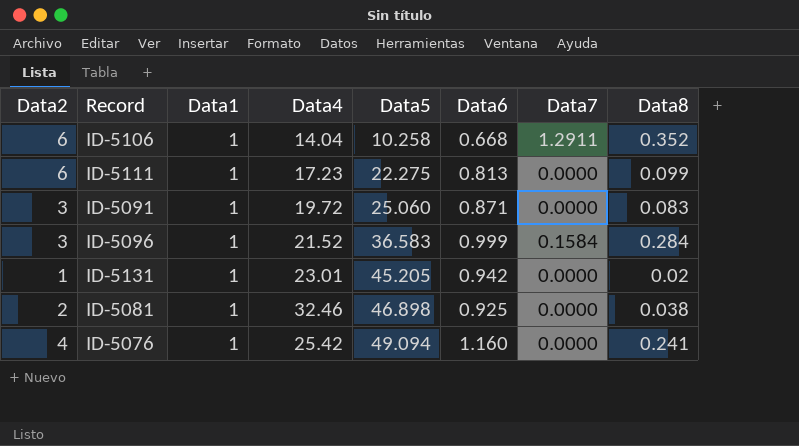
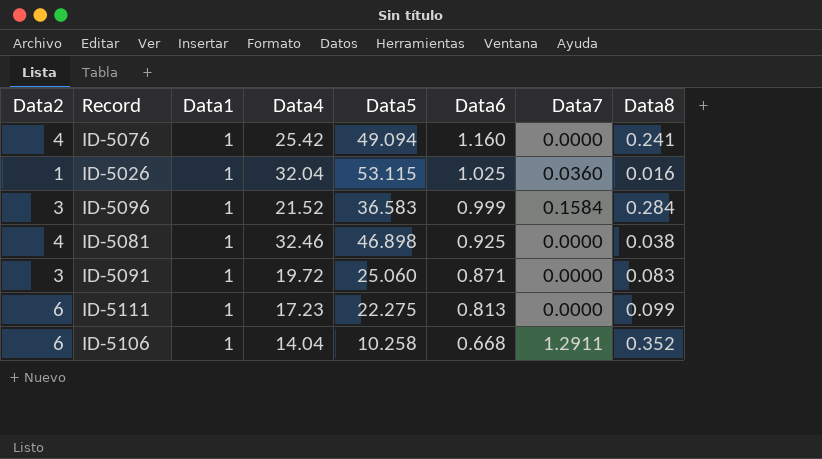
row order: Data5 ascending -> Data6 descending
row ID-5131: 1 | 1 | 23.01 | 45.205 | 0.942 | 0.0000 | 0.02 -> none
row ID-5026: none -> 1 | 1 | 32.04 | 53.115 | 1.025 | 0.0360 | 0.016
ID-5081 | Data2: 2 -> 4

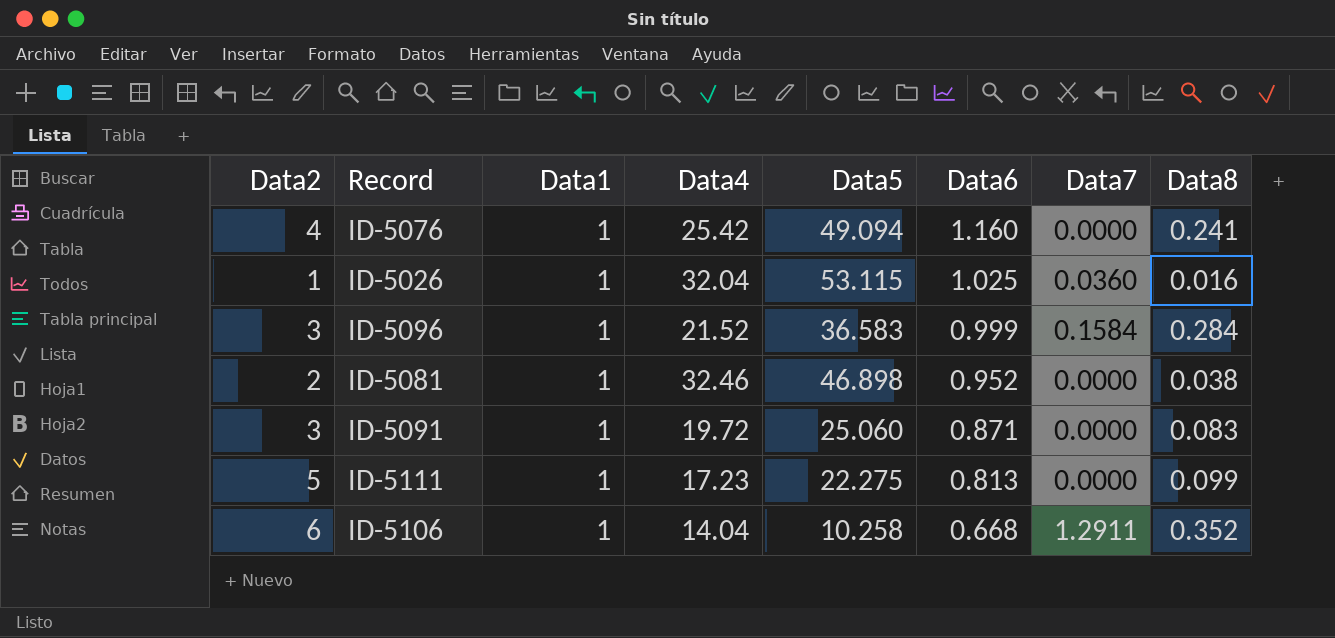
ID-5081 | Data2: 4 -> 2
ID-5081 | Data6: 0.925 -> 0.952
ID-5111 | Data2: 6 -> 5

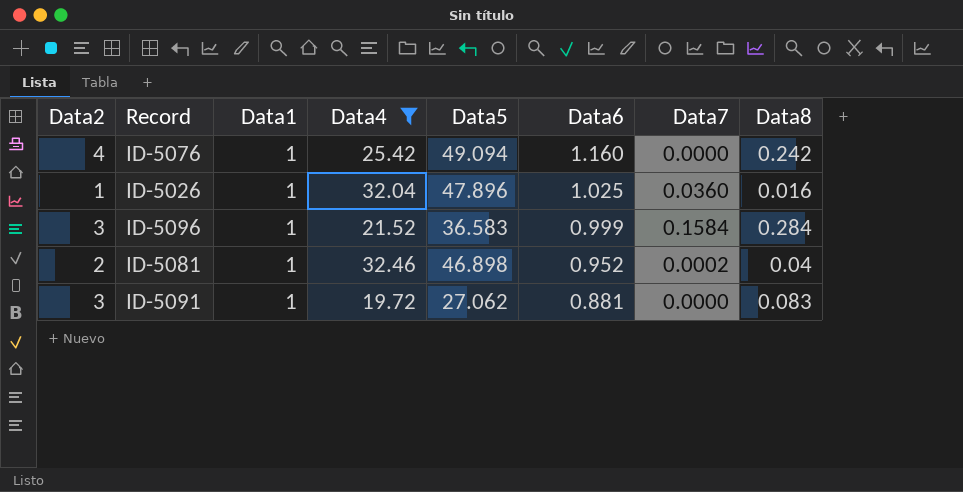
filter: none -> Data4 >= 19.72
ID-5076 | Data8: 0.241 -> 0.242
ID-5026 | Data5: 53.115 -> 47.896
ID-5081 | Data7: 0.0000 -> 0.0002
ID-5081 | Data8: 0.038 -> 0.04
ID-5091 | Data5: 25.060 -> 27.062
ID-5091 | Data6: 0.871 -> 0.881

